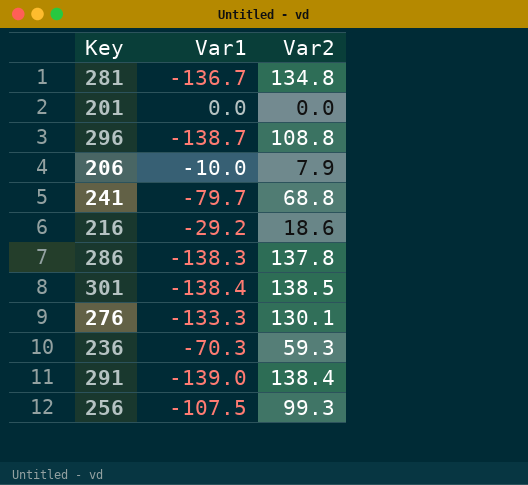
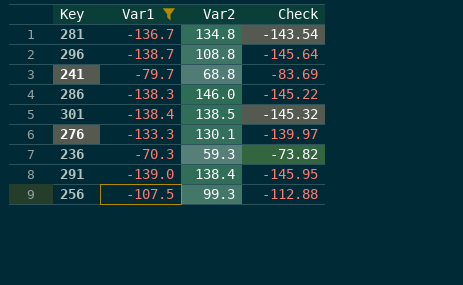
filter: none -> Var1 <= -70.3
column Check | formula: none -> [Var1] * 1.05
286 | Var2: 137.8 -> 146.0

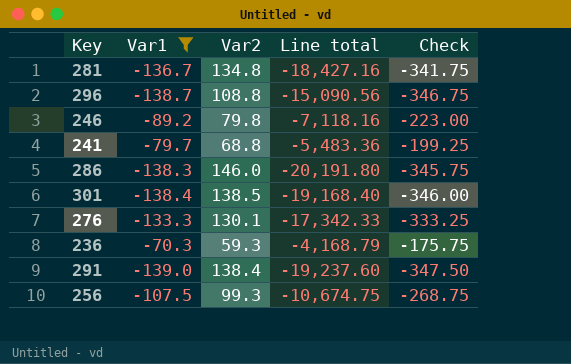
column Line total | formula: none -> [Var1] * [Var2]
column Check | formula: [Var1] * 1.05 -> [Var1] * 2.5
row 246: none -> -89.2 | 79.8 | -7,118.16 | -223.00

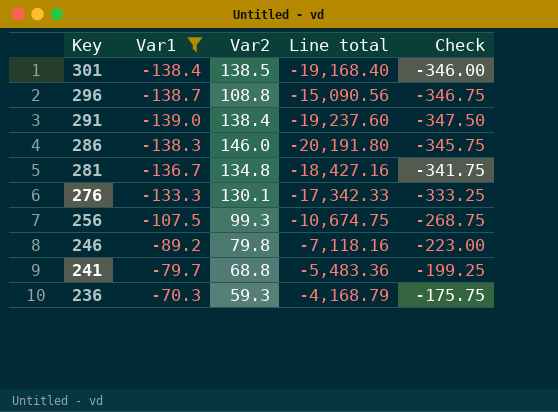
row order: none -> Key descending

